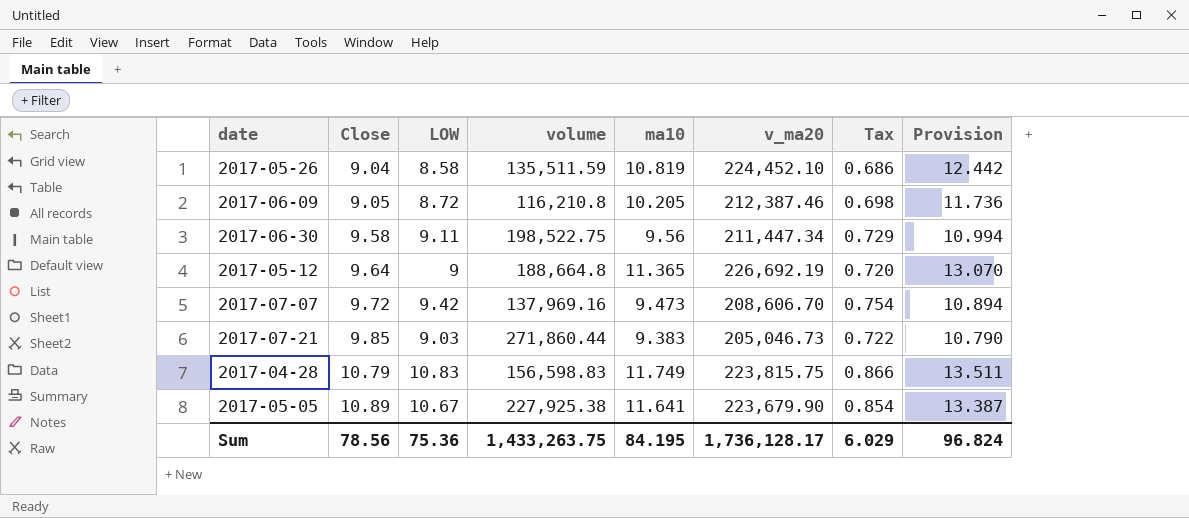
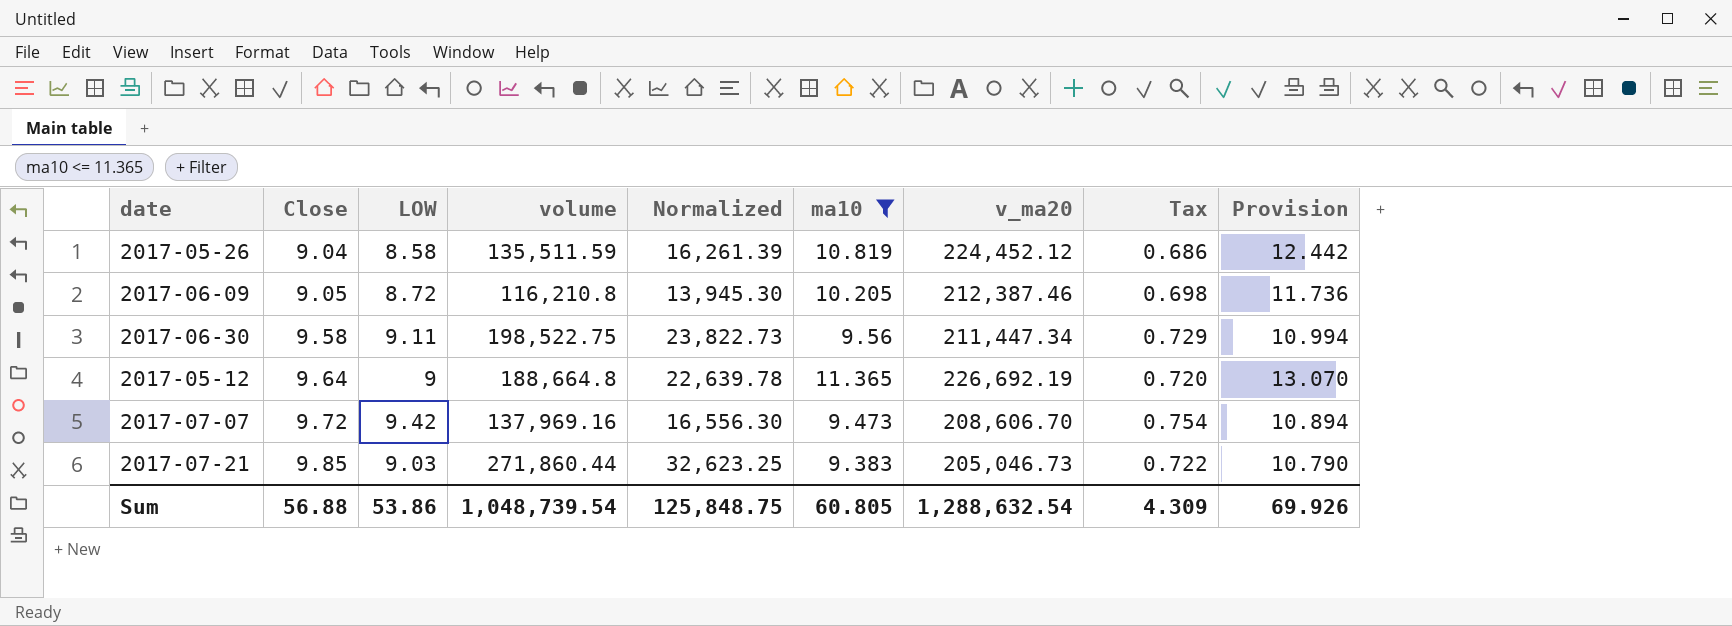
filter: none -> ma10 <= 11.365
column Normalized | formula: none -> [volume] * 0.12
2017-05-26 | v_ma20: 224,452.10 -> 224,452.12
Sum | Close: 78.56 -> 56.88
Sum | LOW: 75.36 -> 53.86
Sum | volume: 1,433,263.75 -> 1,048,739.54
Sum | ma10: 84.195 -> 60.805
Sum | v_ma20: 1,736,128.17 -> 1,288,632.54
Sum | Tax: 6.029 -> 4.309
Sum | Provision: 96.824 -> 69.926

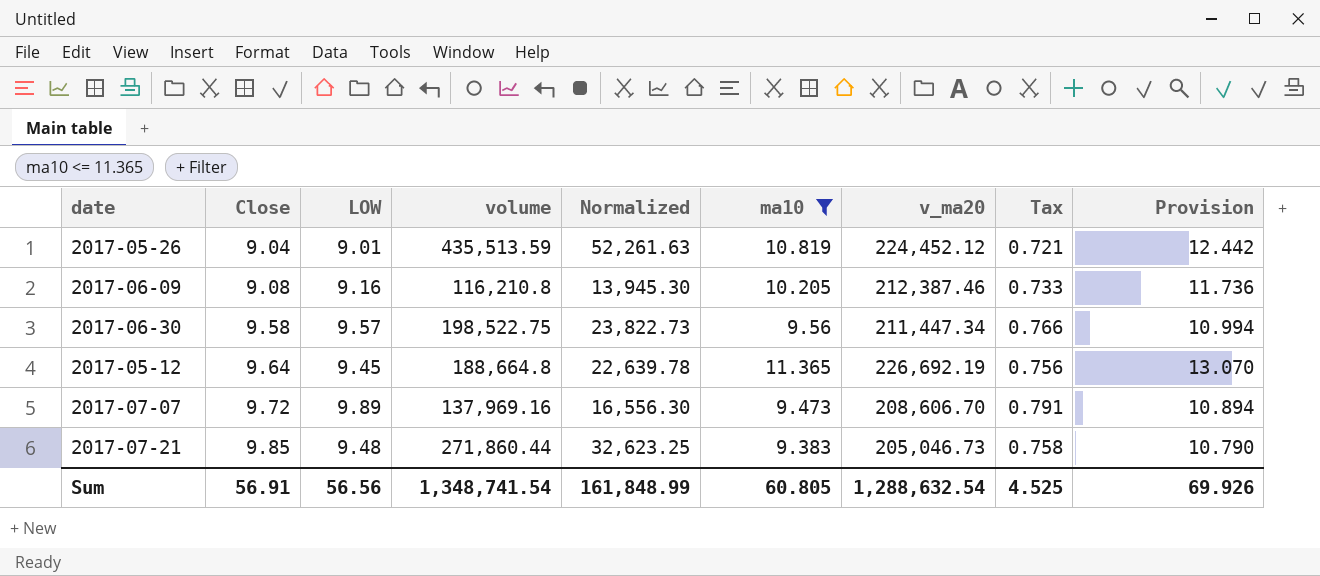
2017-05-26 | LOW: 8.58 -> 9.01
2017-05-26 | volume: 135,511.59 -> 435,513.59
2017-05-26 | Normalized: 16,261.39 -> 52,261.63
2017-05-26 | Tax: 0.686 -> 0.721
2017-06-09 | Close: 9.05 -> 9.08
2017-06-09 | LOW: 8.72 -> 9.16
2017-06-09 | Tax: 0.698 -> 0.733
2017-06-30 | LOW: 9.11 -> 9.57
2017-06-30 | Tax: 0.729 -> 0.766
2017-05-12 | LOW: 9 -> 9.45
2017-05-12 | Tax: 0.720 -> 0.756
2017-07-07 | LOW: 9.42 -> 9.89
2017-07-07 | Tax: 0.754 -> 0.791
2017-07-21 | LOW: 9.03 -> 9.48
2017-07-21 | Tax: 0.722 -> 0.758
Sum | Close: 56.88 -> 56.91
Sum | LOW: 53.86 -> 56.56
Sum | volume: 1,048,739.54 -> 1,348,741.54
Sum | Normalized: 125,848.75 -> 161,848.99
Sum | Tax: 4.309 -> 4.525

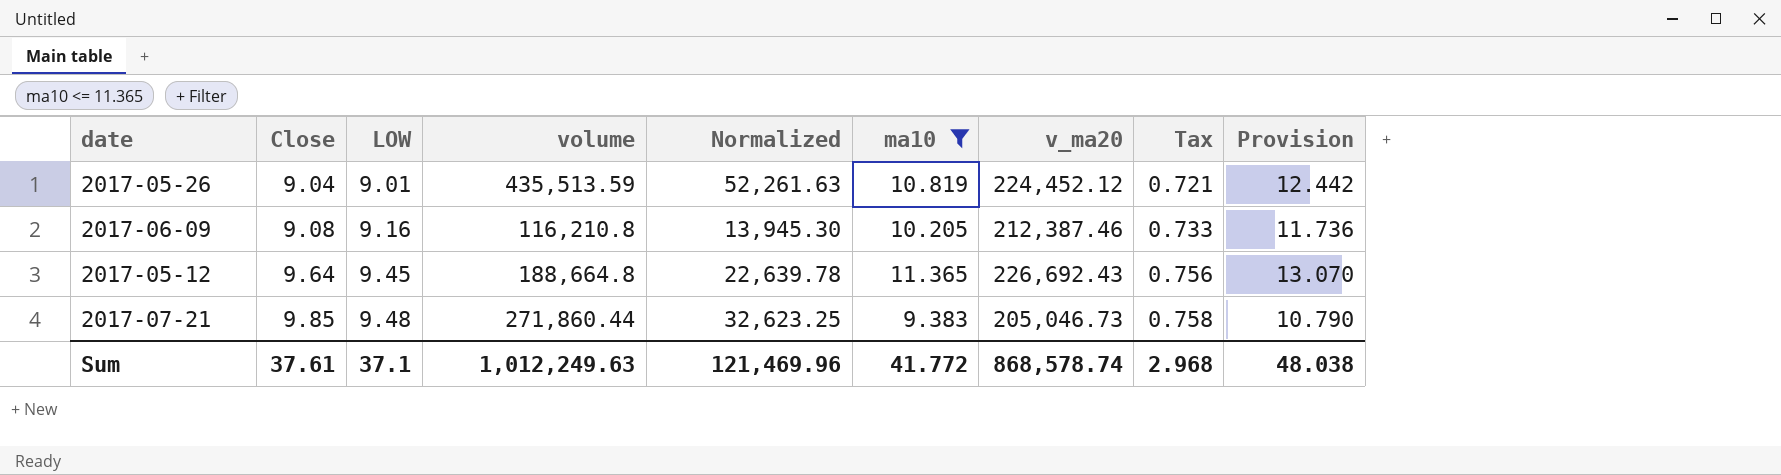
row 2017-06-30: 9.58 | 9.57 | 198,522.75 | 23,822.73 | 9.56 | 211,447.34 | 0.766 | 10.994 -> none
row 2017-07-07: 9.72 | 9.89 | 137,969.16 | 16,556.30 | 9.473 | 208,606.70 | 0.791 | 10.894 -> none
2017-05-12 | v_ma20: 226,692.19 -> 226,692.43
Sum | Close: 56.91 -> 37.61
Sum | LOW: 56.56 -> 37.1
Sum | volume: 1,348,741.54 -> 1,012,249.63
Sum | Normalized: 161,848.99 -> 121,469.96
Sum | ma10: 60.805 -> 41.772
Sum | v_ma20: 1,288,632.54 -> 868,578.74
Sum | Tax: 4.525 -> 2.968
Sum | Provision: 69.926 -> 48.038

